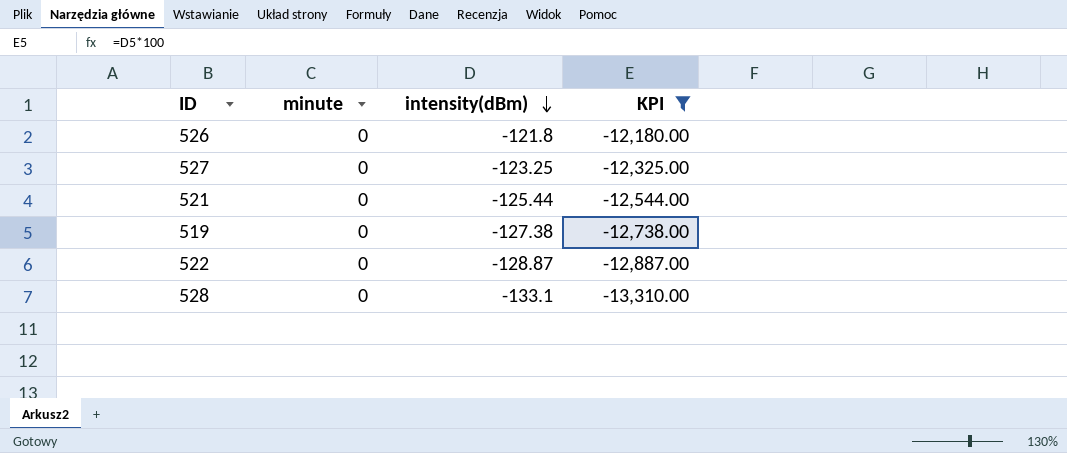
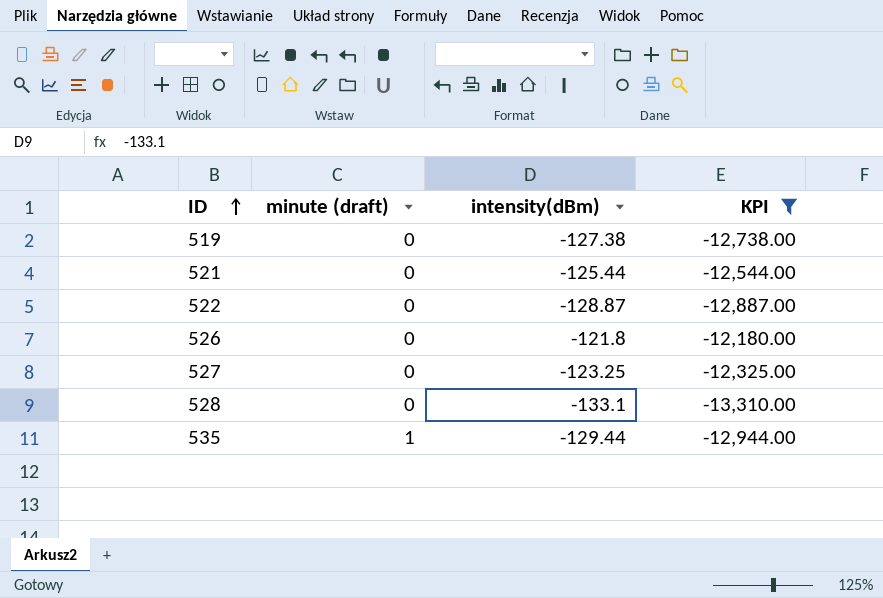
row order: intensity(dBm) descending -> ID ascending
column name: minute -> minute (draft)
row 535: none -> 1 | -129.44 | -12,944.00

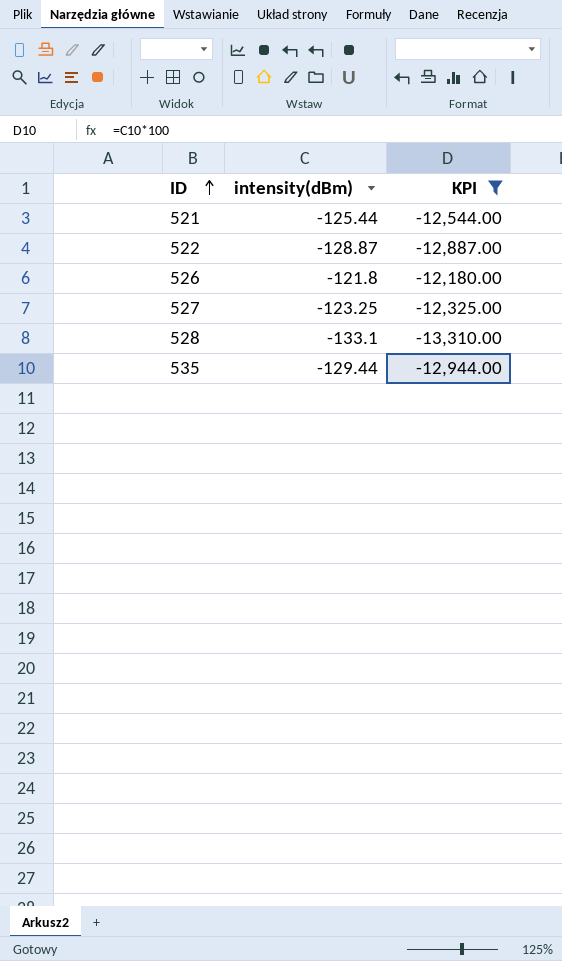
column minute (draft) | position: 2 -> none
row 519: 0 | -127.38 | -12,738.00 -> none

